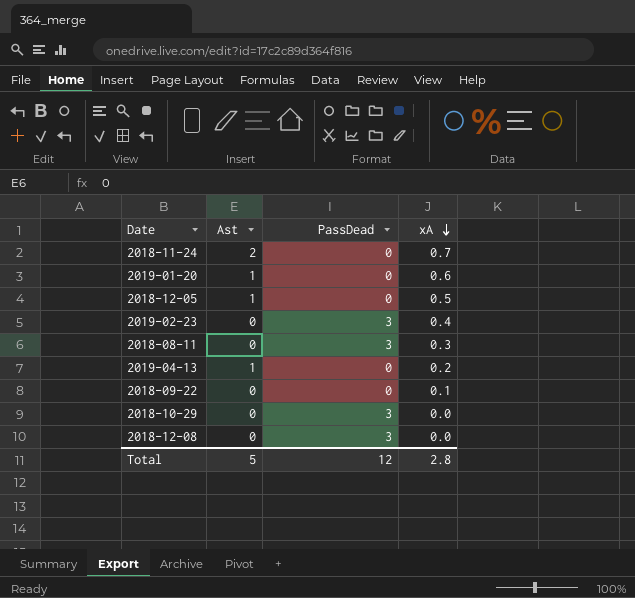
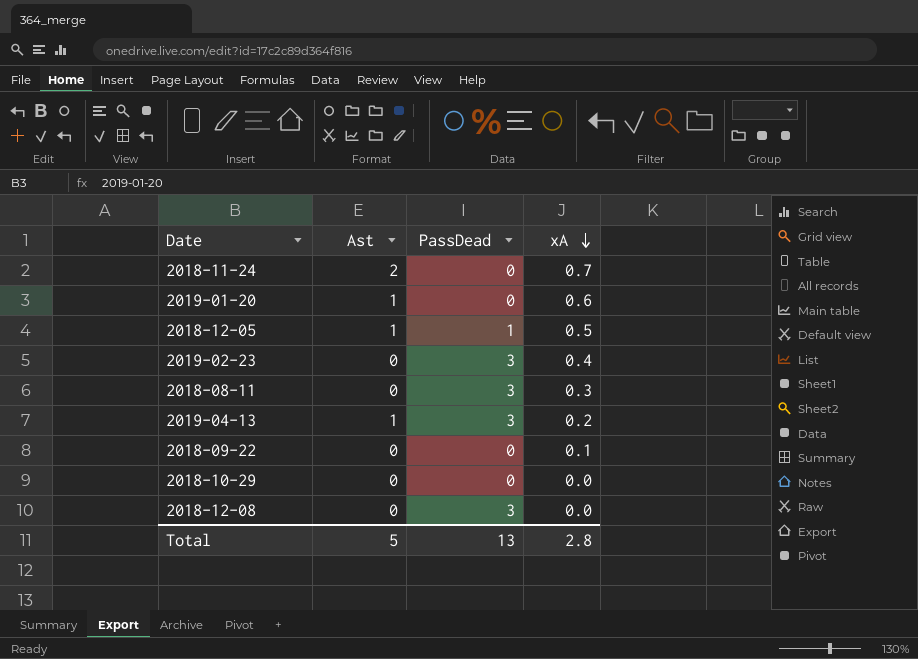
2018-12-05 | PassDead: 0 -> 1
2019-04-13 | PassDead: 0 -> 3
2018-10-29 | PassDead: 3 -> 0
Total | PassDead: 12 -> 13

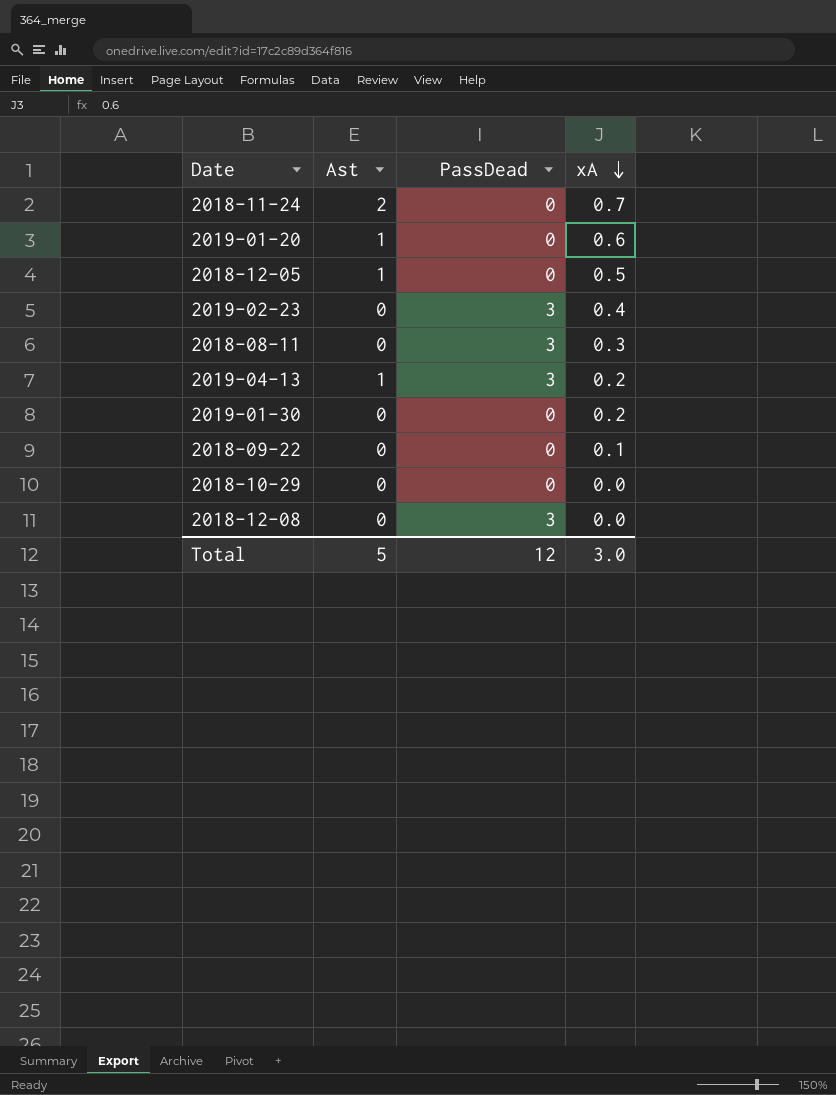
2018-12-05 | PassDead: 1 -> 0
row 2019-01-30: none -> 0 | 0 | 0.2
Total | PassDead: 13 -> 12
Total | xA: 2.8 -> 3.0

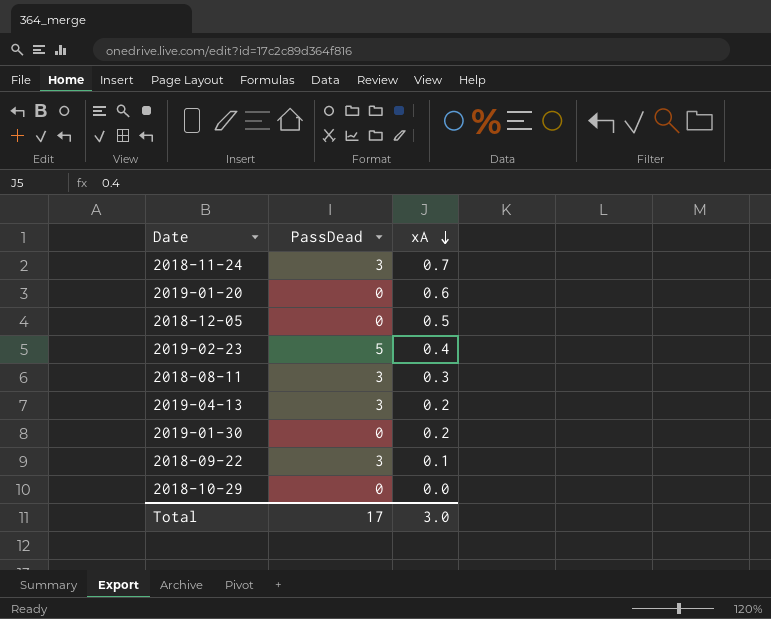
column Ast | position: 2 -> none
row 2018-12-08: 0 | 3 | 0.0 -> none
2018-11-24 | PassDead: 0 -> 3
2019-02-23 | PassDead: 3 -> 5
2018-09-22 | PassDead: 0 -> 3
Total | PassDead: 12 -> 17

